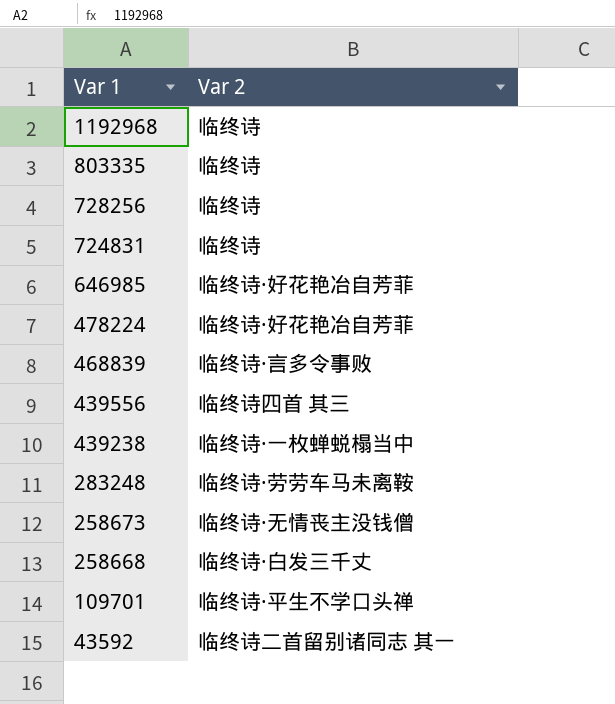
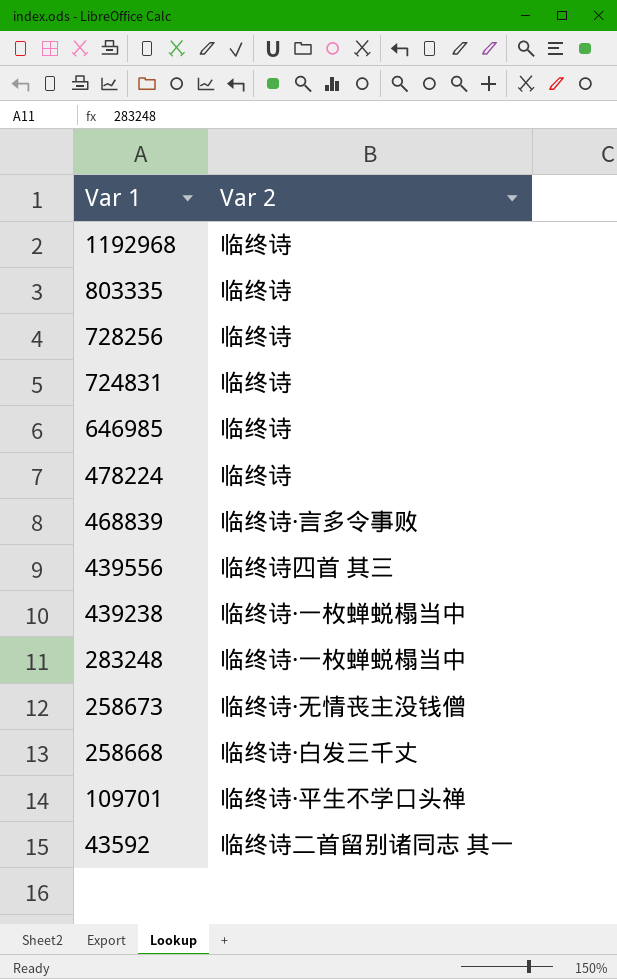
646985 | Var 2: 临终诗·好花艳冶自芳菲 -> 临终诗
478224 | Var 2: 临终诗·好花艳冶自芳菲 -> 临终诗
283248 | Var 2: 临终诗·劳劳车马未离鞍 -> 临终诗·一枚蝉蜕榻当中

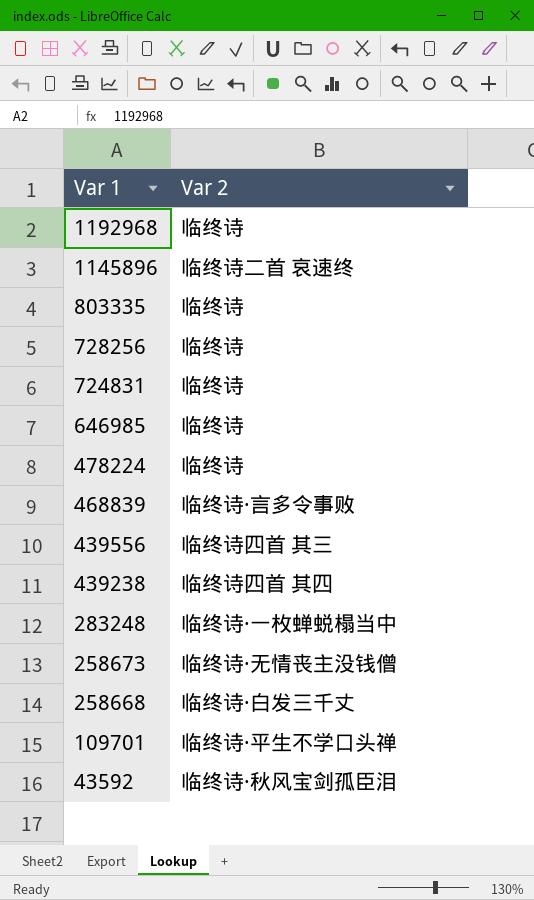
row 1145896: none -> 临终诗二首 哀速终
439238 | Var 2: 临终诗·一枚蝉蜕榻当中 -> 临终诗四首 其四
43592 | Var 2: 临终诗二首留别诸同志 其一 -> 临终诗·秋风宝剑孤臣泪

